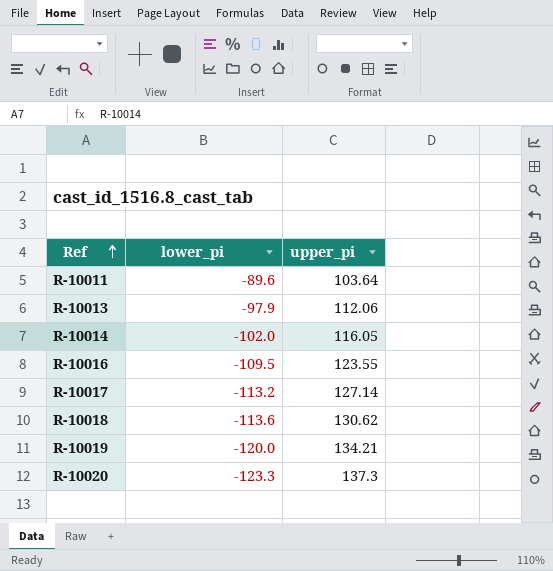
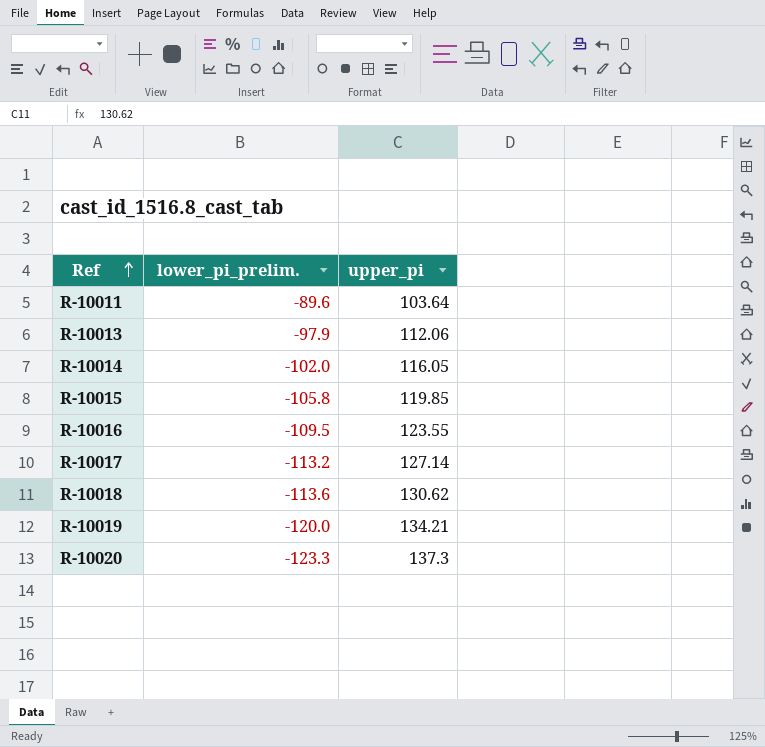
column name: lower_pi -> lower_pi_prelim.
row R-10015: none -> -105.8 | 119.85

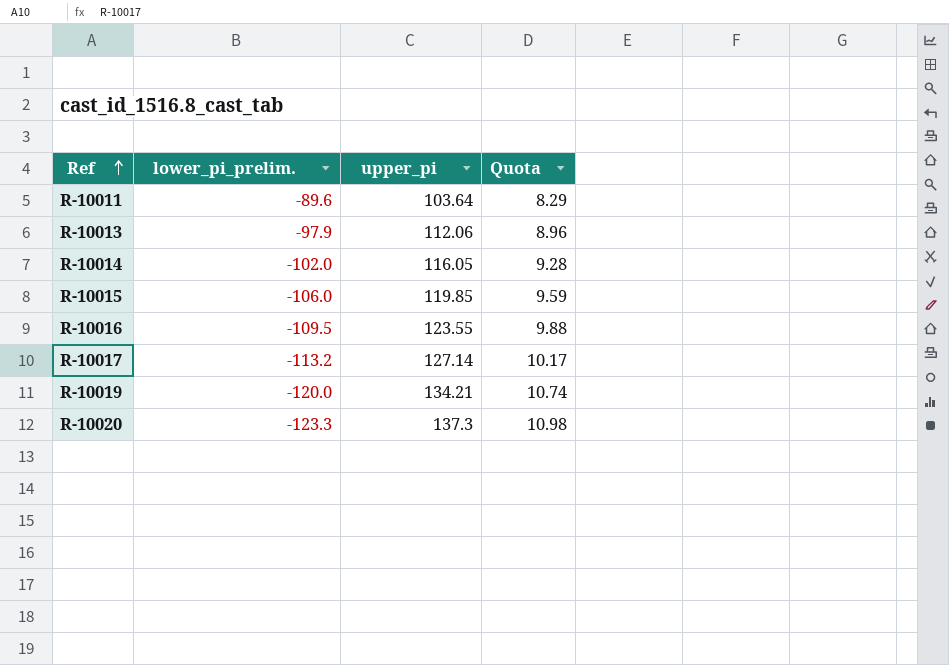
column Quota | formula: none -> [upper_pi] * 0.08
row R-10018: -113.6 | 130.62 -> none
R-10015 | lower_pi_prelim.: -105.8 -> -106.0

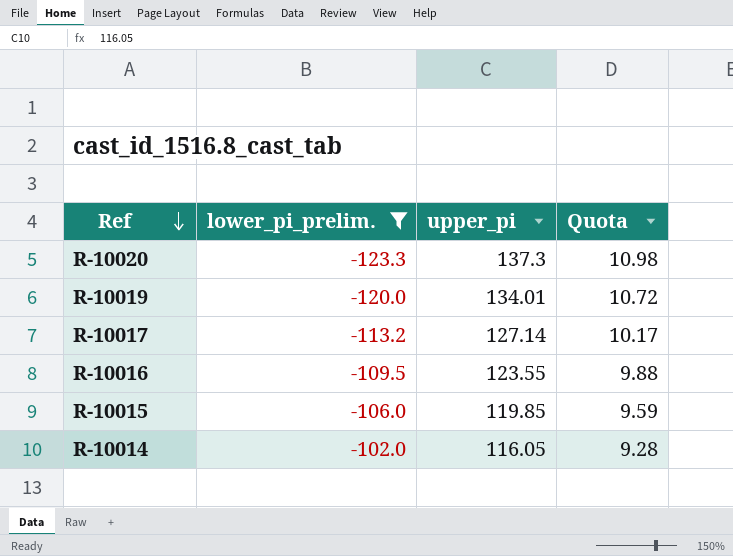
filter: none -> lower_pi_prelim. <= -102.0
row order: Ref ascending -> Ref descending
R-10019 | upper_pi: 134.21 -> 134.01
R-10019 | Quota: 10.74 -> 10.72

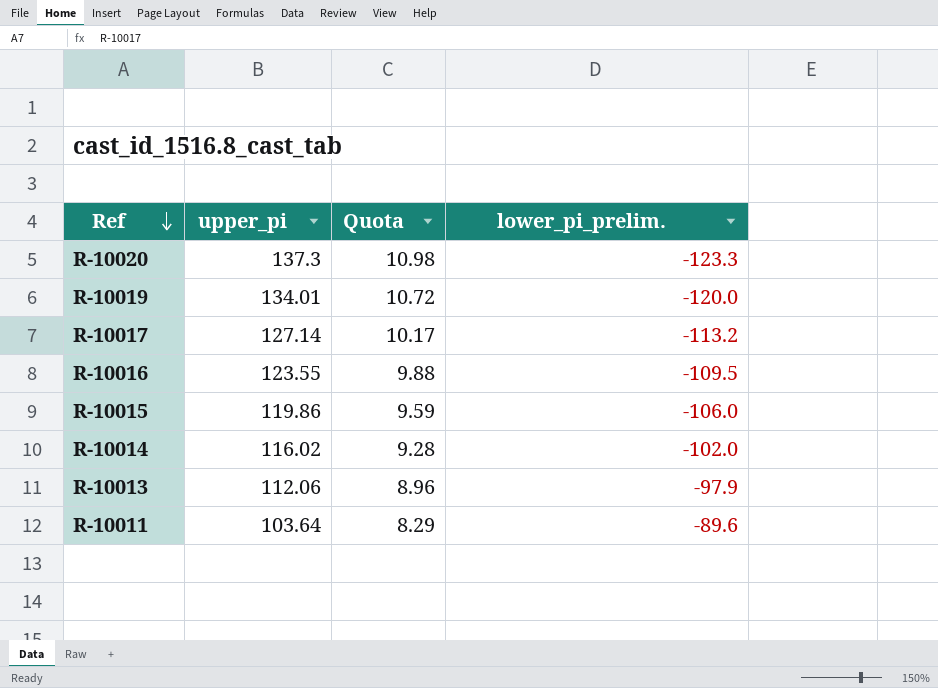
filter: lower_pi_prelim. <= -102.0 -> none
column lower_pi_prelim. | position: 2 -> 4
R-10015 | upper_pi: 119.85 -> 119.86
R-10014 | upper_pi: 116.05 -> 116.02

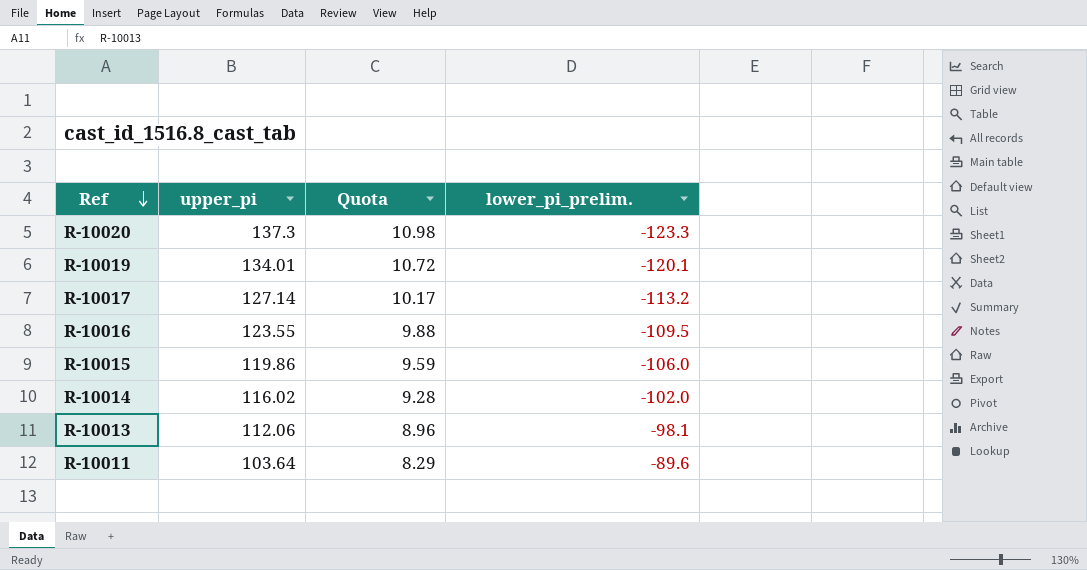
R-10019 | lower_pi_prelim.: -120.0 -> -120.1
R-10013 | lower_pi_prelim.: -97.9 -> -98.1

